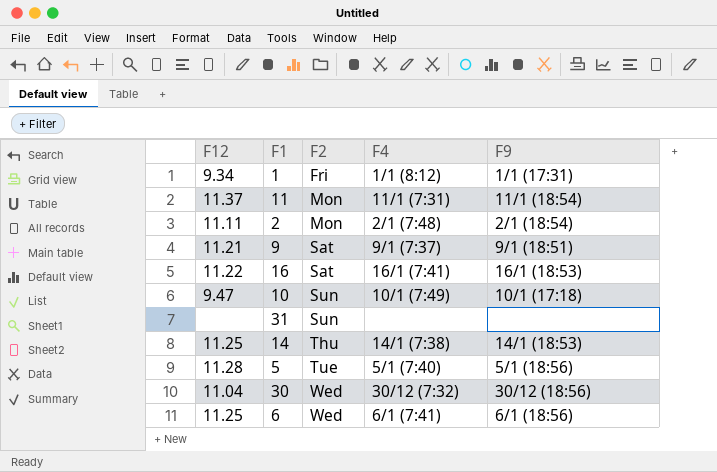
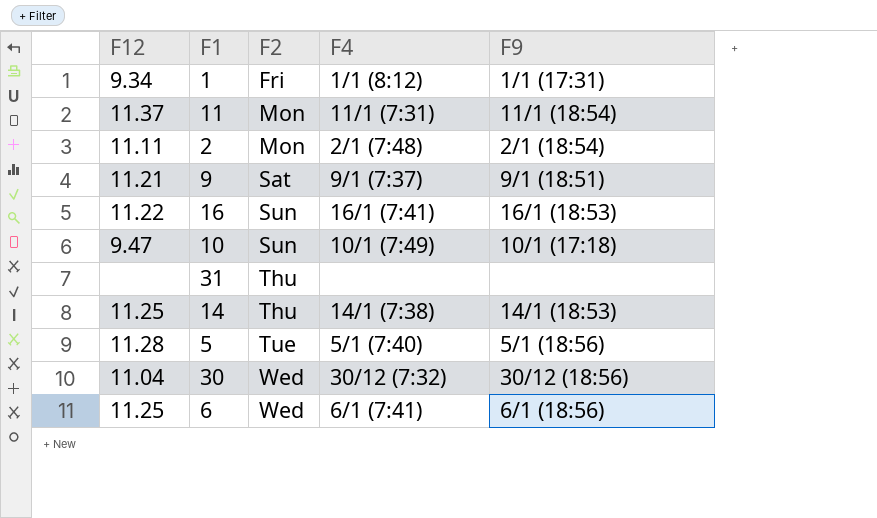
16 | F2: Sat -> Sun
31 | F2: Sun -> Thu

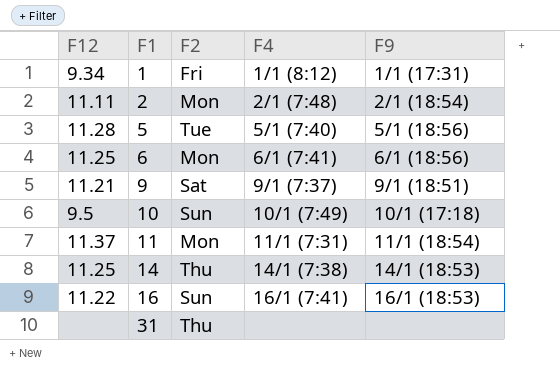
row order: F2 ascending -> F1 ascending
row 30: 11.04 | Wed | 30/12 (7:32) | 30/12 (18:56) -> none
6 | F2: Wed -> Mon
10 | F12: 9.47 -> 9.5

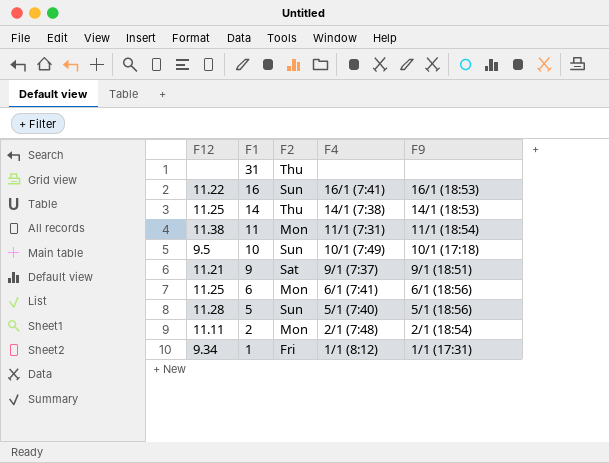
row order: F1 ascending -> F1 descending
11 | F12: 11.37 -> 11.38
5 | F2: Tue -> Sun

